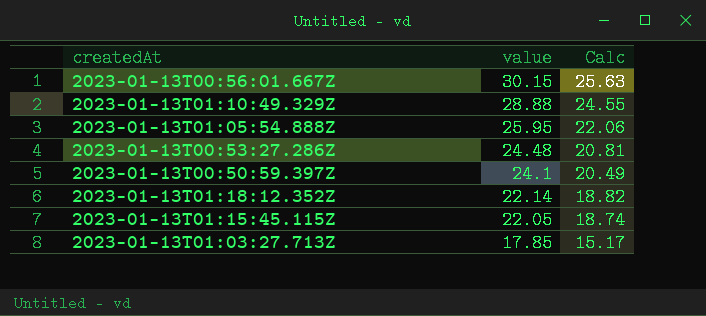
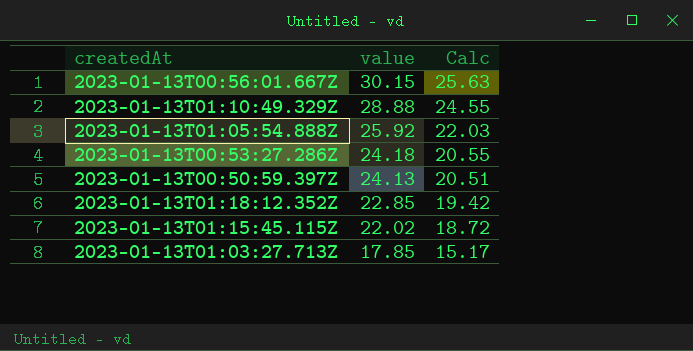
2023-01-13T01:05:54.888Z | value: 25.95 -> 25.92
2023-01-13T01:05:54.888Z | Calc: 22.06 -> 22.03
2023-01-13T00:53:27.286Z | value: 24.48 -> 24.18
2023-01-13T00:53:27.286Z | Calc: 20.81 -> 20.55
2023-01-13T00:50:59.397Z | value: 24.1 -> 24.13
2023-01-13T00:50:59.397Z | Calc: 20.49 -> 20.51
2023-01-13T01:18:12.352Z | value: 22.14 -> 22.85
2023-01-13T01:18:12.352Z | Calc: 18.82 -> 19.42
2023-01-13T01:15:45.115Z | value: 22.05 -> 22.02
2023-01-13T01:15:45.115Z | Calc: 18.74 -> 18.72

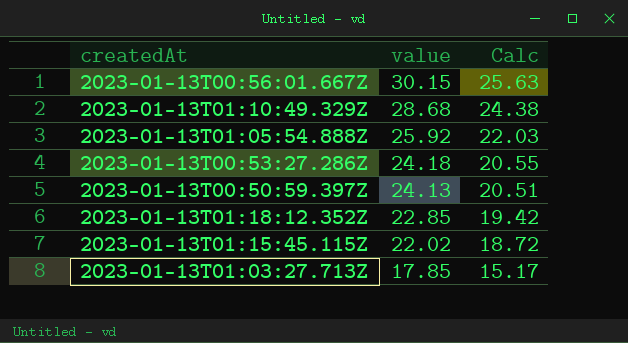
2023-01-13T01:10:49.329Z | value: 28.88 -> 28.68
2023-01-13T01:10:49.329Z | Calc: 24.55 -> 24.38

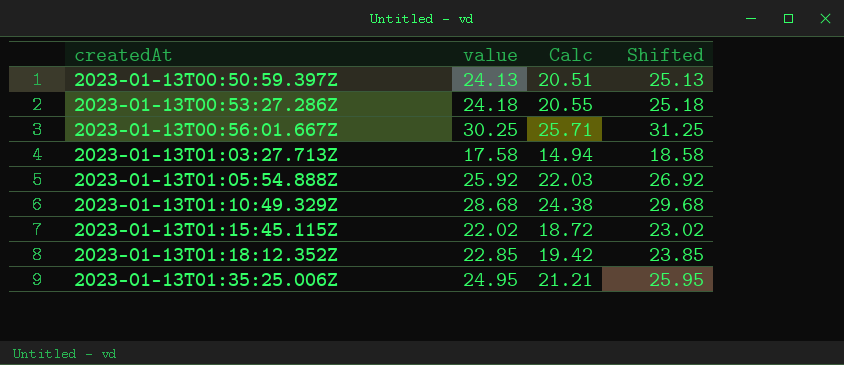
row order: value descending -> createdAt ascending
column Shifted | formula: none -> [value] + 1
2023-01-13T00:56:01.667Z | value: 30.15 -> 30.25
2023-01-13T00:56:01.667Z | Calc: 25.63 -> 25.71
2023-01-13T01:03:27.713Z | value: 17.85 -> 17.58
2023-01-13T01:03:27.713Z | Calc: 15.17 -> 14.94
row 2023-01-13T01:35:25.006Z: none -> 24.95 | 21.21 | 25.95

